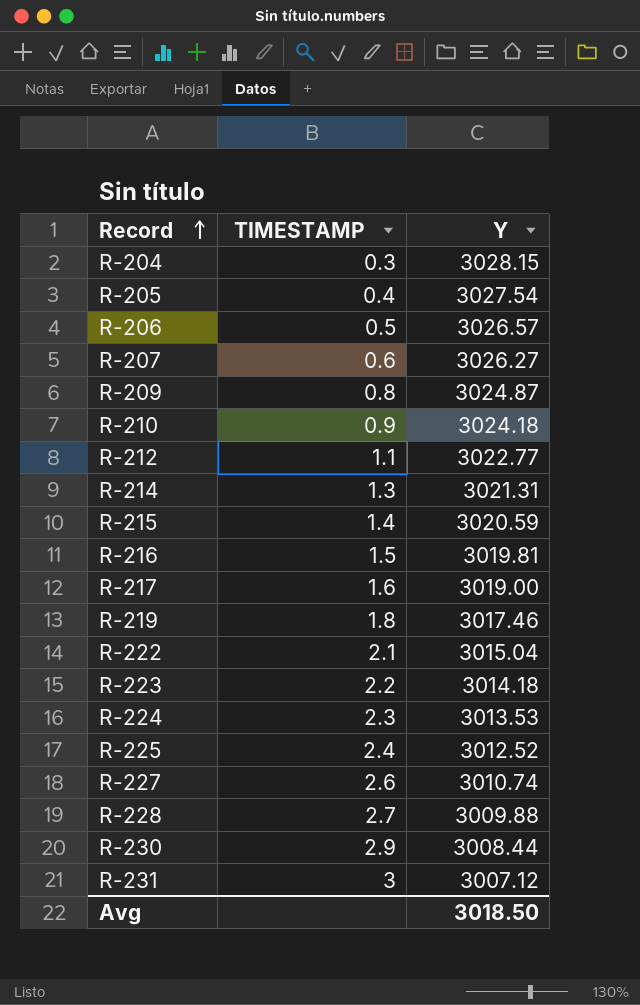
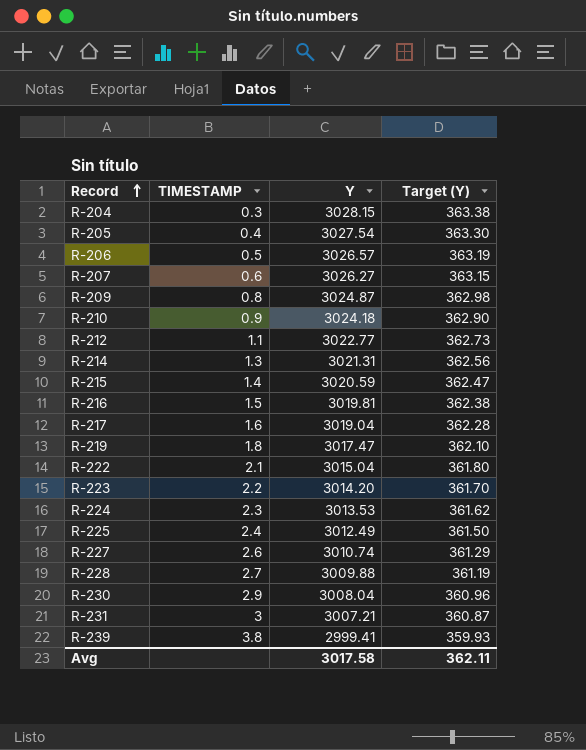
column Target (Y) | formula: none -> [Y] * 0.12
R-217 | Y: 3019.00 -> 3019.04
R-219 | Y: 3017.46 -> 3017.47
R-223 | Y: 3014.18 -> 3014.20
R-225 | Y: 3012.52 -> 3012.49
R-230 | Y: 3008.44 -> 3008.04
R-231 | Y: 3007.12 -> 3007.21
row R-239: none -> 3.8 | 2999.41 | 359.93
Avg | Y: 3018.50 -> 3017.58

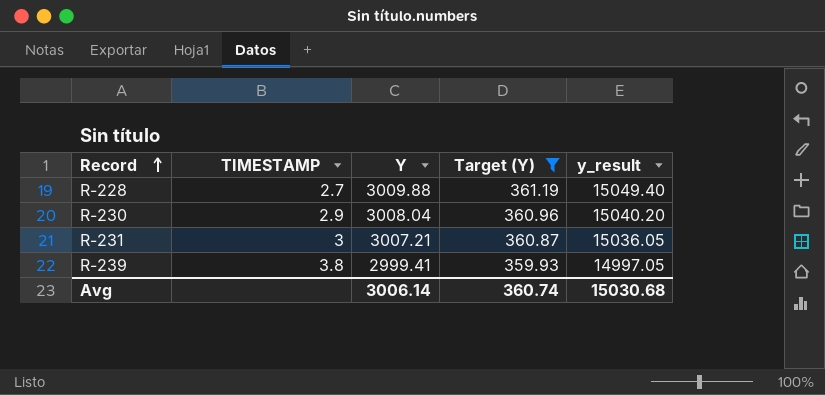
filter: none -> Target (Y) <= 361.19
column y_result | formula: none -> [Y] * 5
Avg | Y: 3017.58 -> 3006.14
Avg | Target (Y): 362.11 -> 360.74

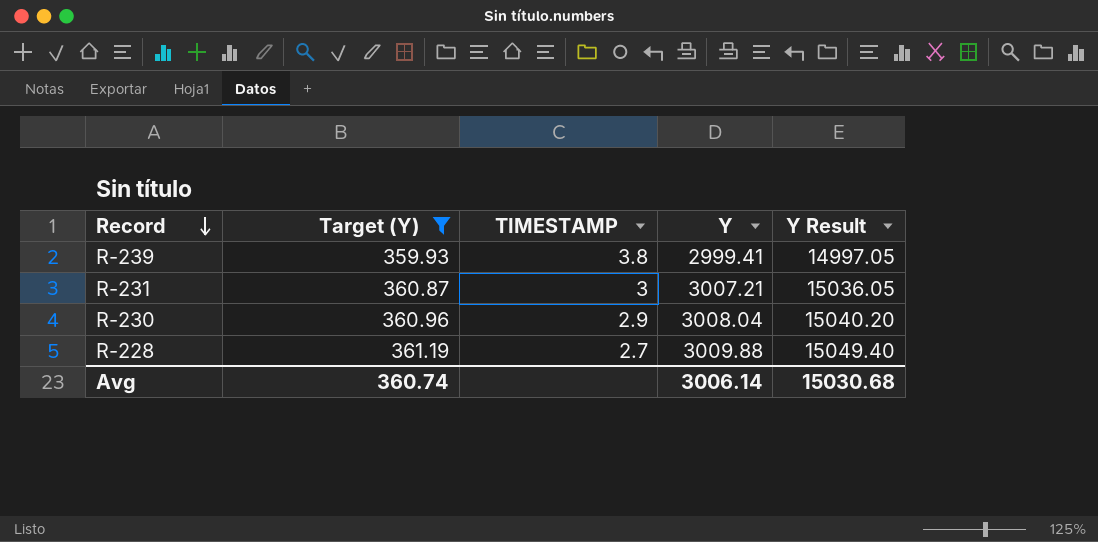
row order: Record ascending -> Record descending
column Target (Y) | position: 4 -> 2
column name: y_result -> Y Result

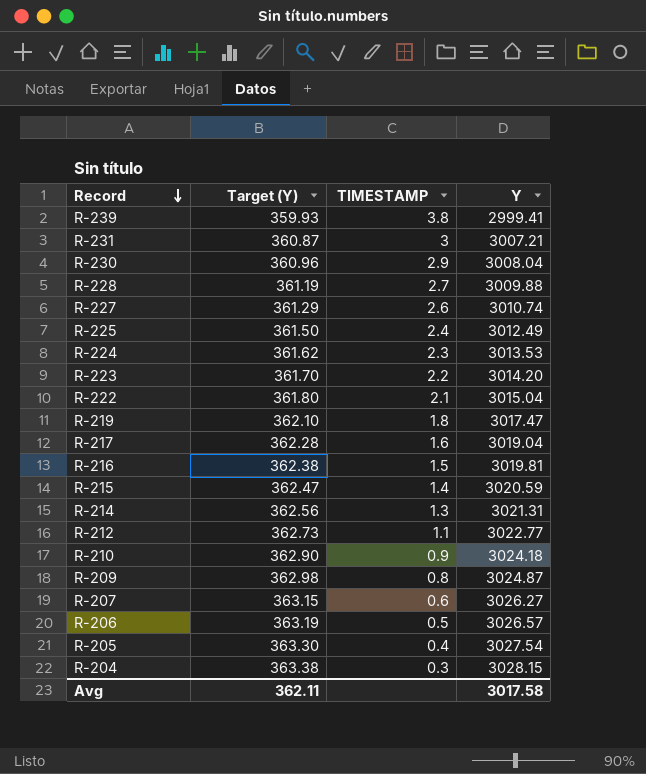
filter: Target (Y) <= 361.19 -> none
column Y Result | formula: [Y] * 5 -> none
Avg | Target (Y): 360.74 -> 362.11
Avg | Y: 3006.14 -> 3017.58

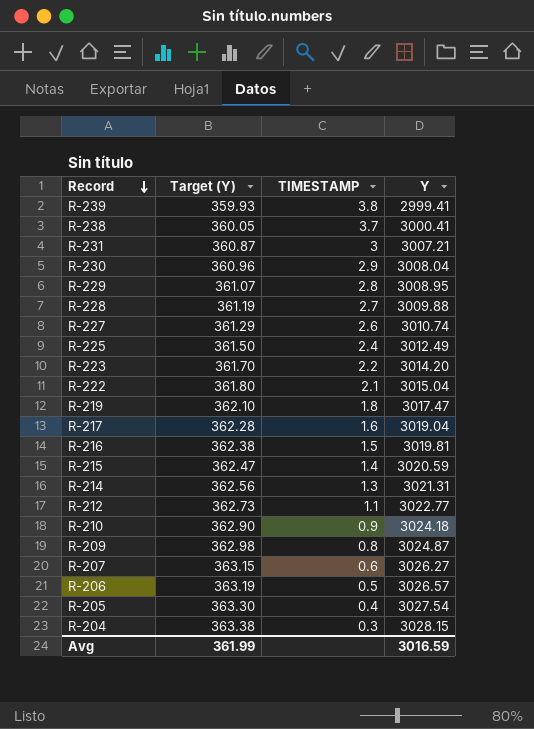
row R-224: 361.62 | 2.3 | 3013.53 -> none
row R-238: none -> 360.05 | 3.7 | 3000.41
row R-229: none -> 361.07 | 2.8 | 3008.95
Avg | Target (Y): 362.11 -> 361.99
Avg | Y: 3017.58 -> 3016.59

